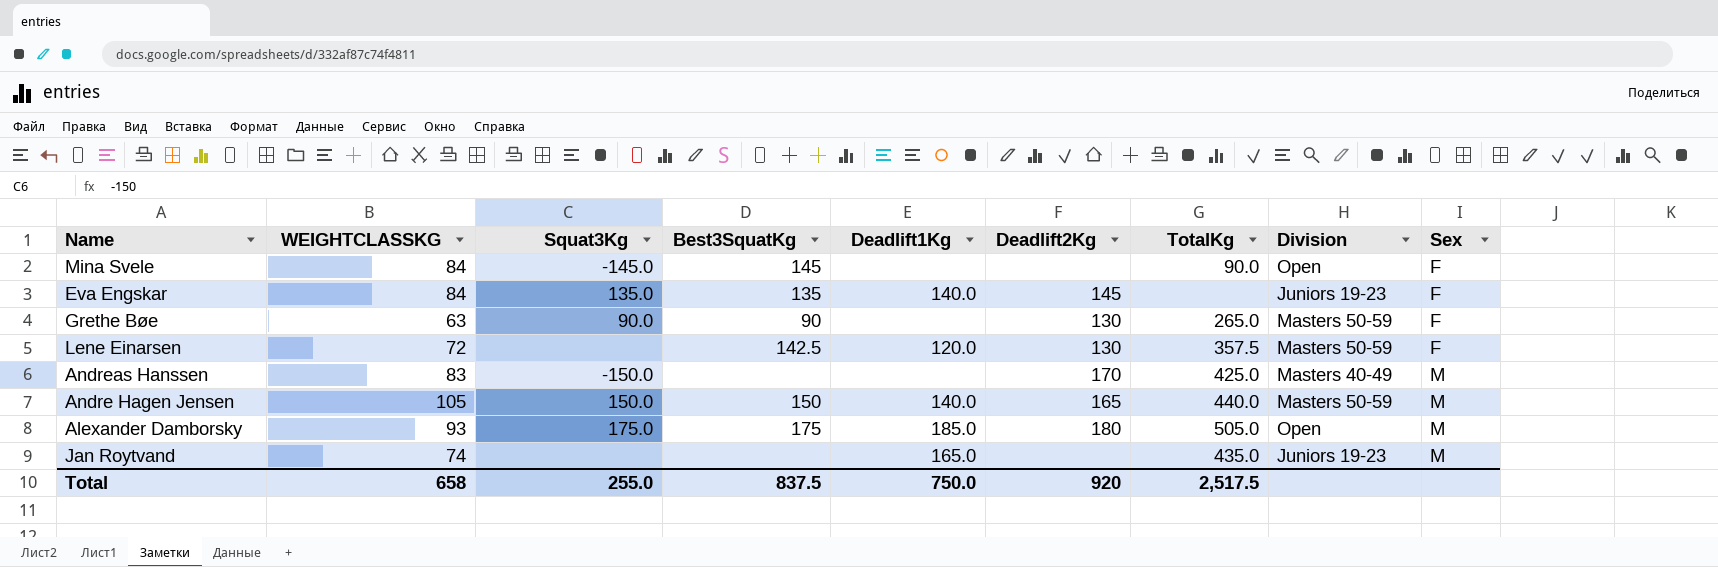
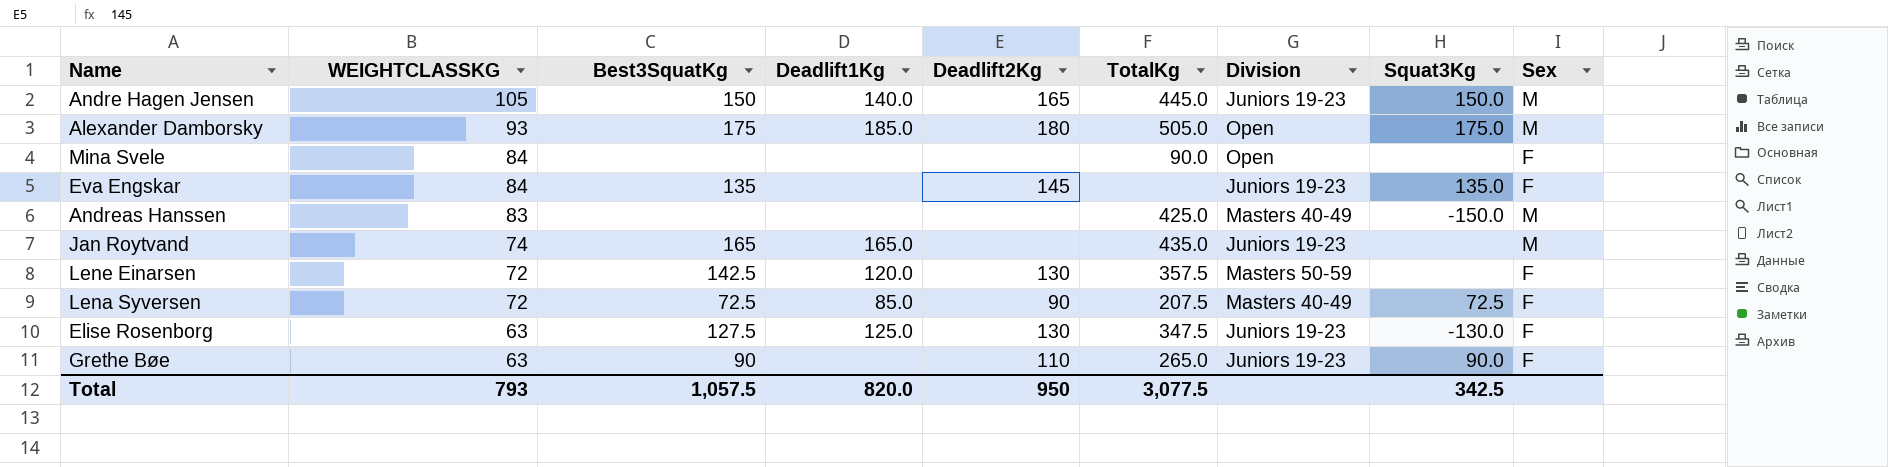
row order: Sex ascending -> WEIGHTCLASSKG descending
column Squat3Kg | position: 3 -> 8
Andre Hagen Jensen | TotalKg: 440.0 -> 445.0
Andre Hagen Jensen | Division: Masters 50-59 -> Juniors 19-23
Mina Svele | Best3SquatKg: 145 -> none
Mina Svele | Squat3Kg: -145.0 -> none
Eva Engskar | Deadlift1Kg: 140.0 -> none
Andreas Hanssen | Deadlift2Kg: 170 -> none
Jan Roytvand | Best3SquatKg: none -> 165
row Lena Syversen: none -> 72 | 72.5 | 85.0 | 90 | 207.5 | Masters 40-49 | 72.5 | F
row Elise Rosenborg: none -> 63 | 127.5 | 125.0 | 130 | 347.5 | Juniors 19-23 | -130.0 | F
Grethe Bøe | Deadlift2Kg: 130 -> 110
Grethe Bøe | Division: Masters 50-59 -> Juniors 19-23
Total | WEIGHTCLASSKG: 658 -> 793
Total | Best3SquatKg: 837.5 -> 1,057.5
Total | Deadlift1Kg: 750.0 -> 820.0
Total | Deadlift2Kg: 920 -> 950
Total | TotalKg: 2,517.5 -> 3,077.5
Total | Squat3Kg: 255.0 -> 342.5

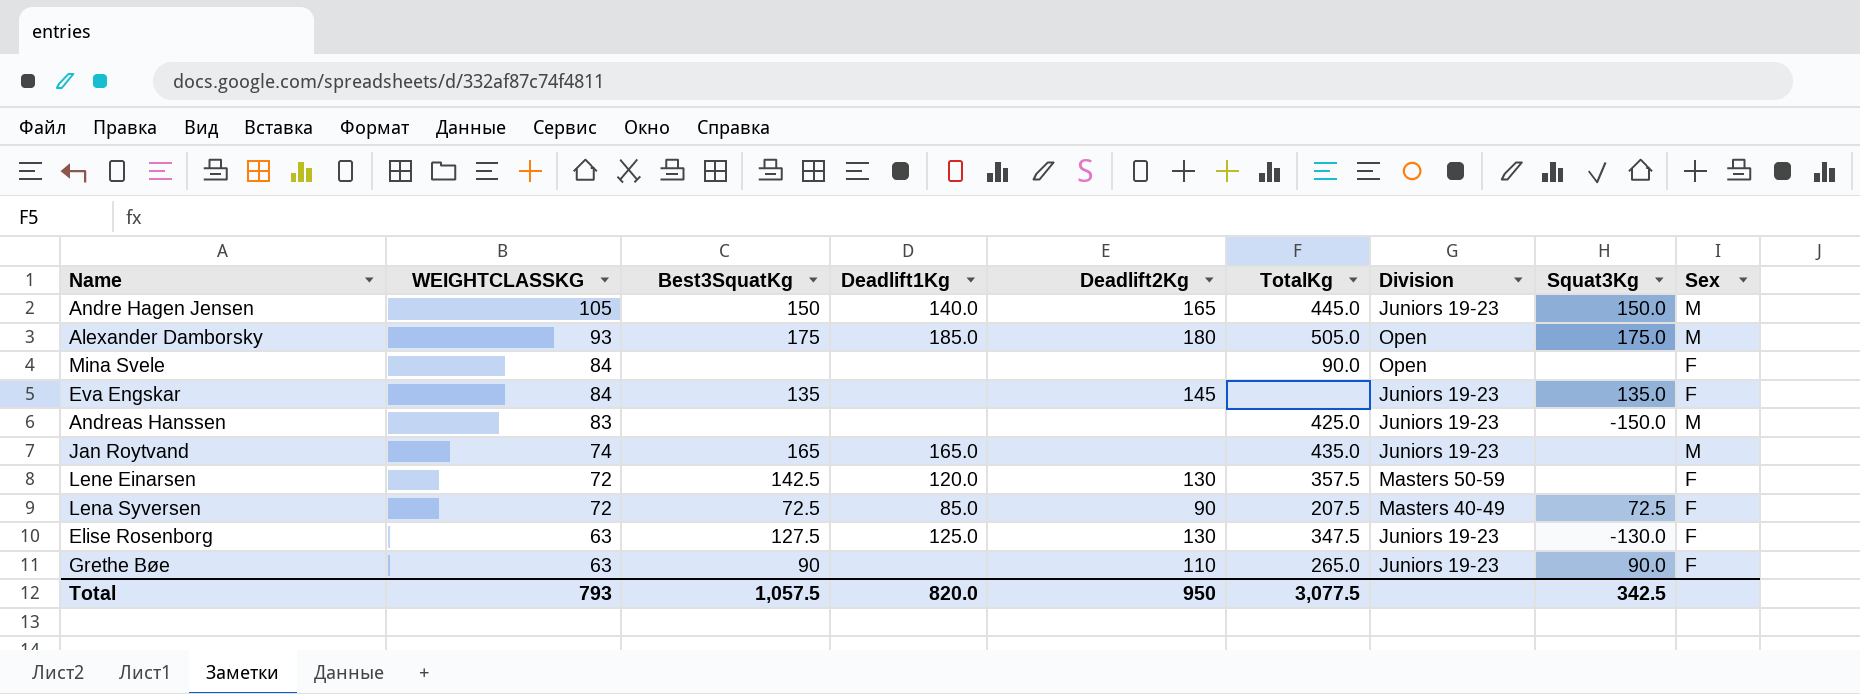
Andreas Hanssen | Division: Masters 40-49 -> Juniors 19-23

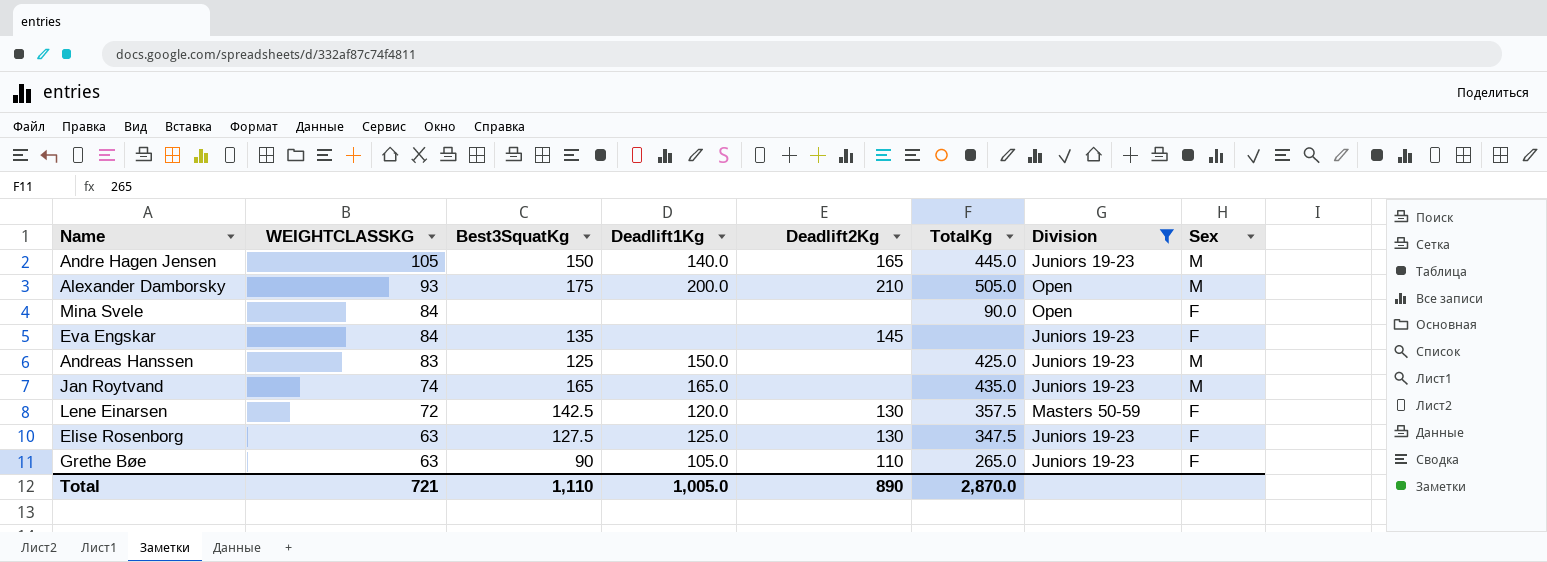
filter: none -> Division != Masters 40-49
column Squat3Kg | position: 8 -> none
Alexander Damborsky | Deadlift1Kg: 185.0 -> 200.0
Alexander Damborsky | Deadlift2Kg: 180 -> 210
Andreas Hanssen | Best3SquatKg: none -> 125
Andreas Hanssen | Deadlift1Kg: none -> 150.0
Grethe Bøe | Deadlift1Kg: none -> 105.0
Total | WEIGHTCLASSKG: 793 -> 721
Total | Best3SquatKg: 1,057.5 -> 1,110
Total | Deadlift1Kg: 820.0 -> 1,005.0
Total | Deadlift2Kg: 950 -> 890
Total | TotalKg: 3,077.5 -> 2,870.0

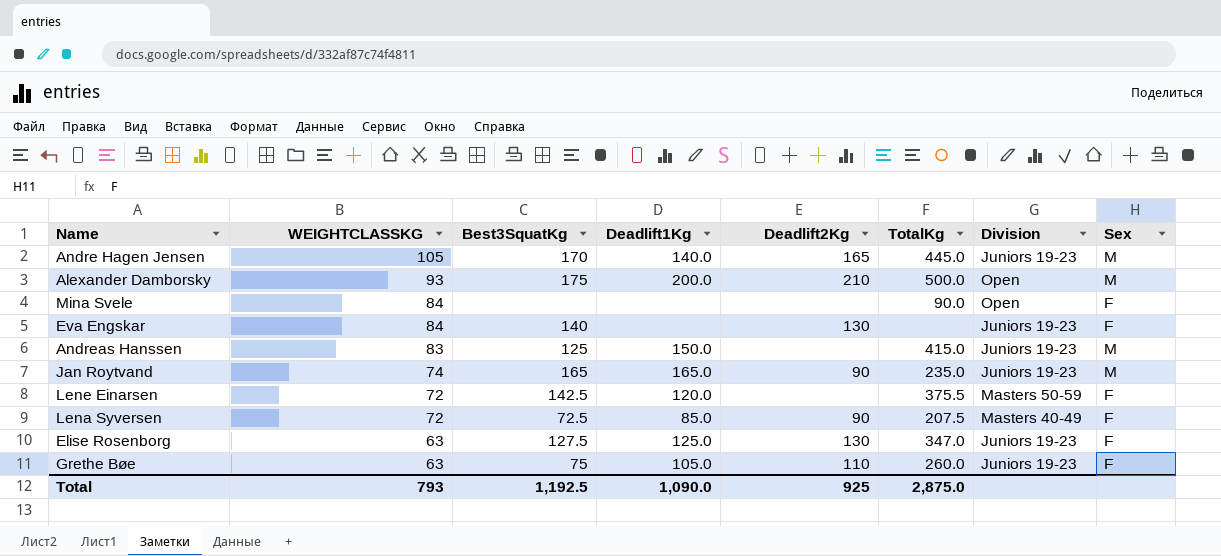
filter: Division != Masters 40-49 -> none
Andre Hagen Jensen | Best3SquatKg: 150 -> 170
Alexander Damborsky | TotalKg: 505.0 -> 500.0
Eva Engskar | Best3SquatKg: 135 -> 140
Eva Engskar | Deadlift2Kg: 145 -> 130
Andreas Hanssen | TotalKg: 425.0 -> 415.0
Jan Roytvand | Deadlift2Kg: none -> 90
Jan Roytvand | TotalKg: 435.0 -> 235.0
Lene Einarsen | Deadlift2Kg: 130 -> none
Lene Einarsen | TotalKg: 357.5 -> 375.5
Elise Rosenborg | TotalKg: 347.5 -> 347.0
Grethe Bøe | Best3SquatKg: 90 -> 75
Grethe Bøe | TotalKg: 265.0 -> 260.0
Total | WEIGHTCLASSKG: 721 -> 793
Total | Best3SquatKg: 1,110 -> 1,192.5
Total | Deadlift1Kg: 1,005.0 -> 1,090.0
Total | Deadlift2Kg: 890 -> 925
Total | TotalKg: 2,870.0 -> 2,875.0

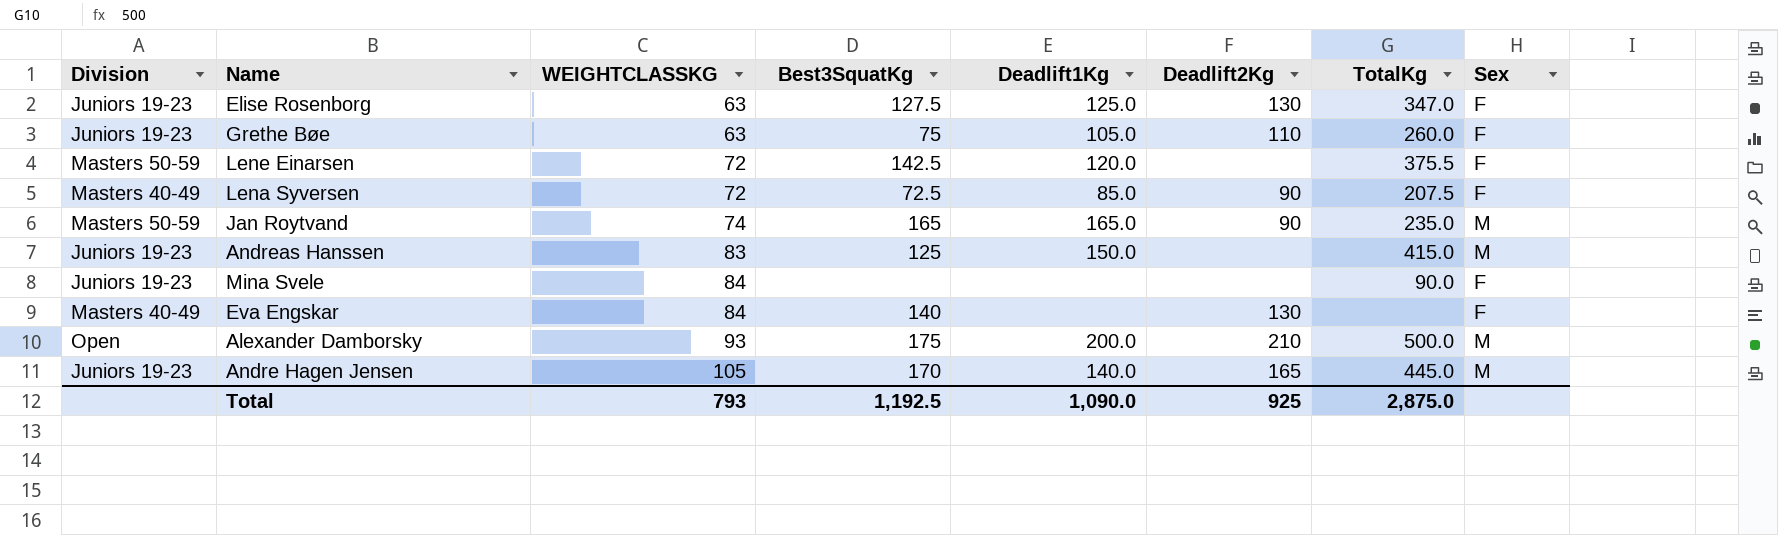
row order: WEIGHTCLASSKG descending -> WEIGHTCLASSKG ascending
column Division | position: 7 -> 1
Jan Roytvand | Division: Juniors 19-23 -> Masters 50-59
Mina Svele | Division: Open -> Juniors 19-23
Eva Engskar | Division: Juniors 19-23 -> Masters 40-49

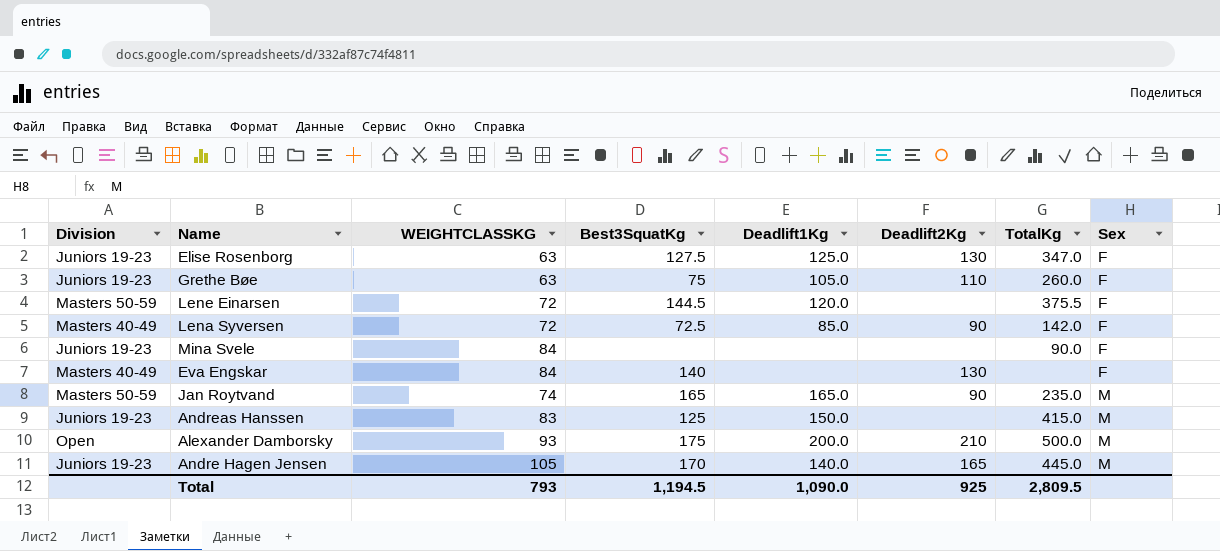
row order: WEIGHTCLASSKG ascending -> Sex ascending
Lene Einarsen | Best3SquatKg: 142.5 -> 144.5
Lena Syversen | TotalKg: 207.5 -> 142.0
Total | Best3SquatKg: 1,192.5 -> 1,194.5
Total | TotalKg: 2,875.0 -> 2,809.5

